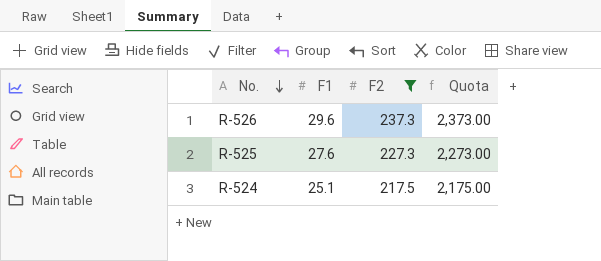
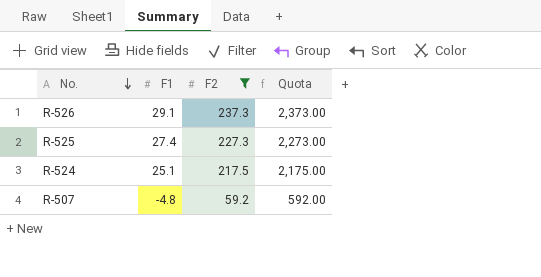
R-526 | F1: 29.6 -> 29.1
R-525 | F1: 27.6 -> 27.4
row R-507: none -> -4.8 | 59.2 | 592.00

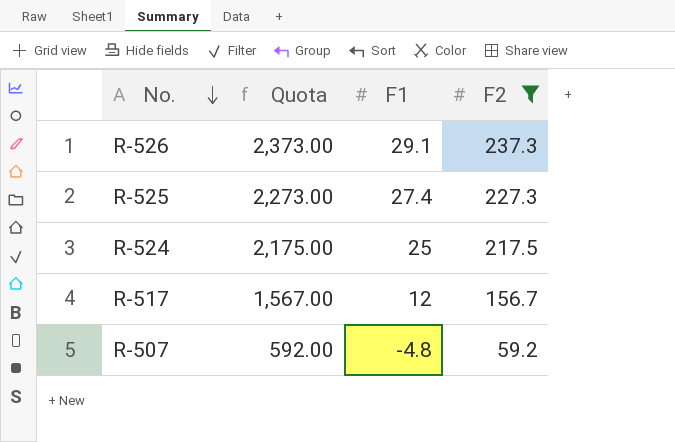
column Quota | position: 4 -> 2
R-524 | F1: 25.1 -> 25
row R-517: none -> 1,567.00 | 12 | 156.7

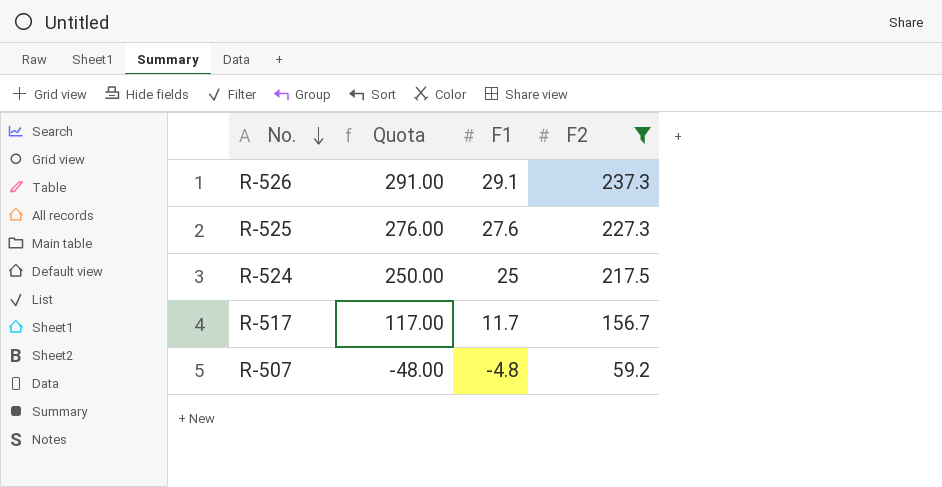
column Quota | formula: [F2] * 10 -> [F1] * 10
R-525 | F1: 27.4 -> 27.6
R-517 | F1: 12 -> 11.7

